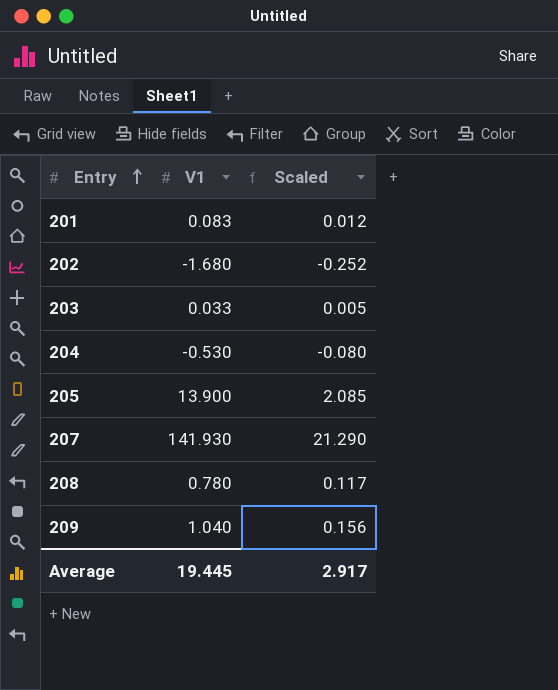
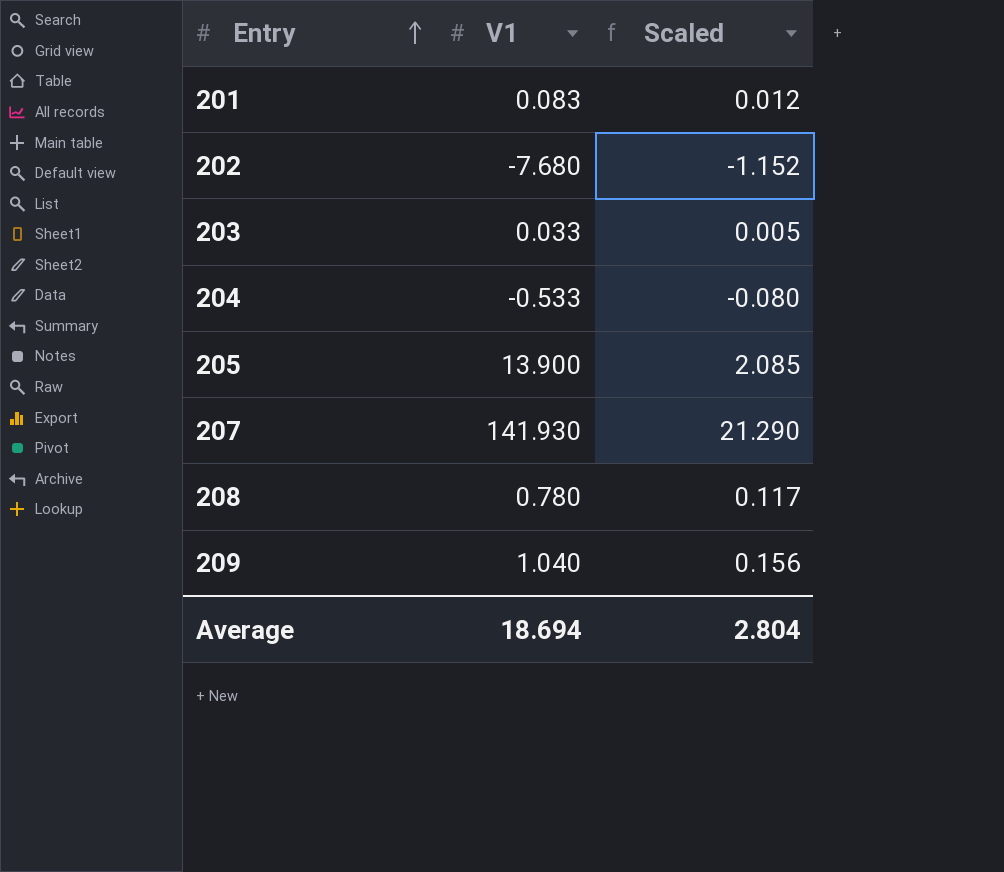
202 | V1: -1.680 -> -7.680
202 | Scaled: -0.252 -> -1.152
204 | V1: -0.530 -> -0.533
Average | V1: 19.445 -> 18.694
Average | Scaled: 2.917 -> 2.804

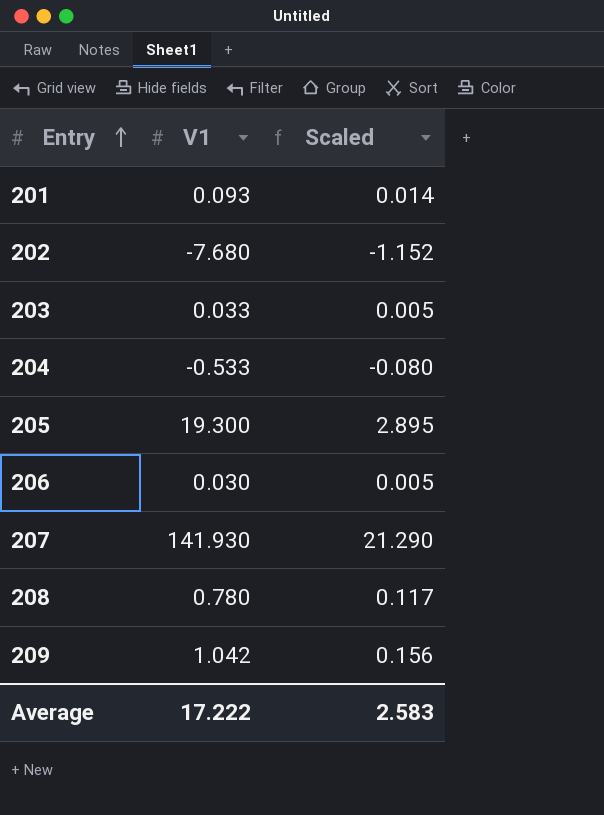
201 | V1: 0.083 -> 0.093
201 | Scaled: 0.012 -> 0.014
205 | V1: 13.900 -> 19.300
205 | Scaled: 2.085 -> 2.895
row 206: none -> 0.030 | 0.005
209 | V1: 1.040 -> 1.042
Average | V1: 18.694 -> 17.222
Average | Scaled: 2.804 -> 2.583

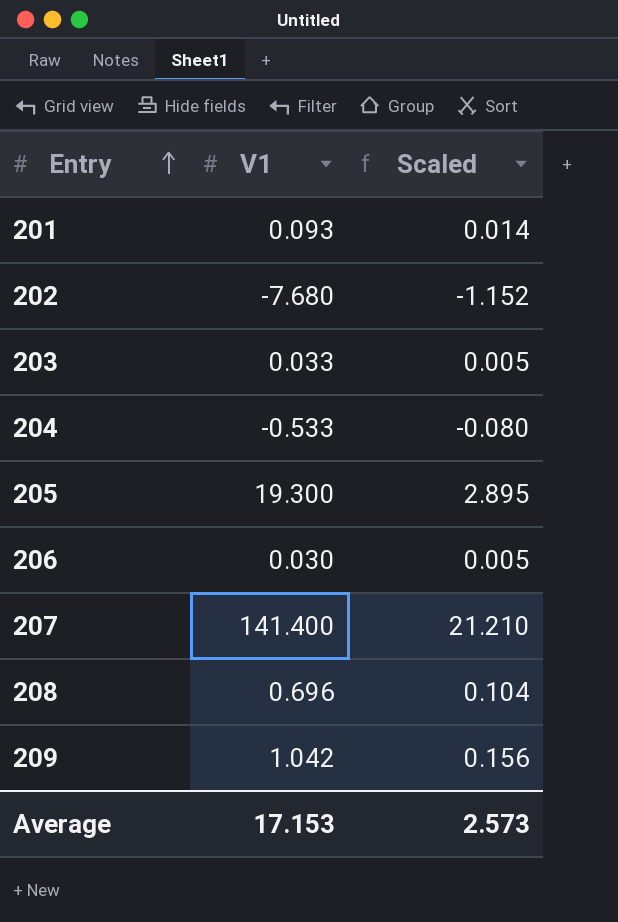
207 | V1: 141.930 -> 141.400
207 | Scaled: 21.290 -> 21.210
208 | V1: 0.780 -> 0.696
208 | Scaled: 0.117 -> 0.104
Average | V1: 17.222 -> 17.153
Average | Scaled: 2.583 -> 2.573

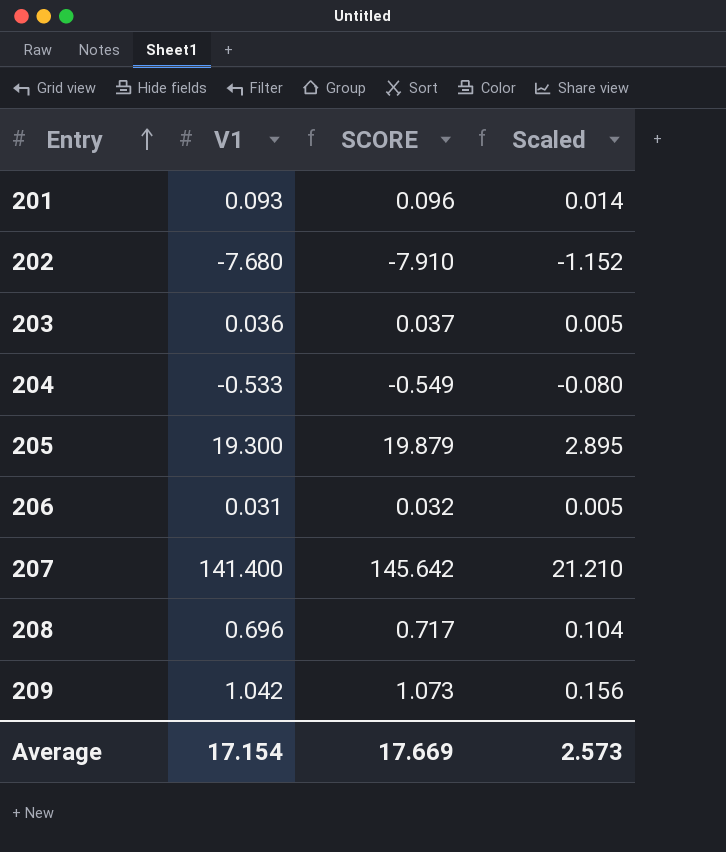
column SCORE | formula: none -> [V1] * 1.03
203 | V1: 0.033 -> 0.036
206 | V1: 0.030 -> 0.031
Average | V1: 17.153 -> 17.154

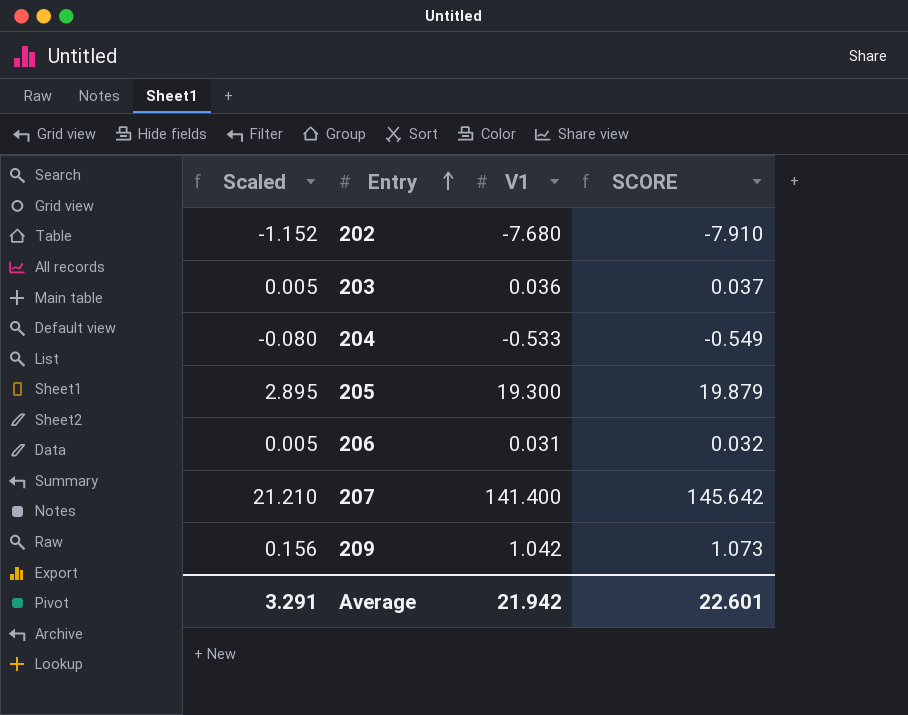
column Scaled | position: 4 -> 1
row 201: 0.093 | 0.096 | 0.014 -> none
row 208: 0.696 | 0.717 | 0.104 -> none
Average | Scaled: 2.573 -> 3.291
Average | V1: 17.154 -> 21.942
Average | SCORE: 17.669 -> 22.601

